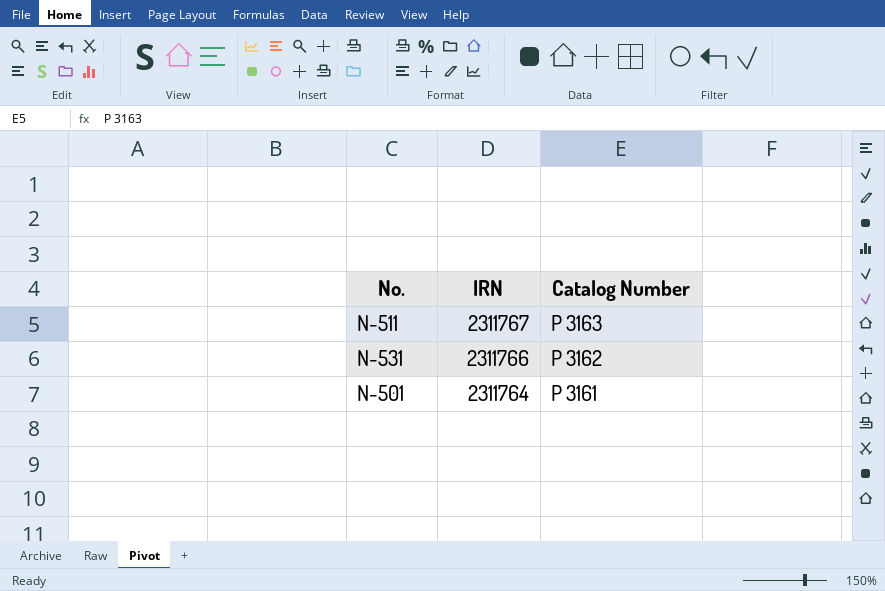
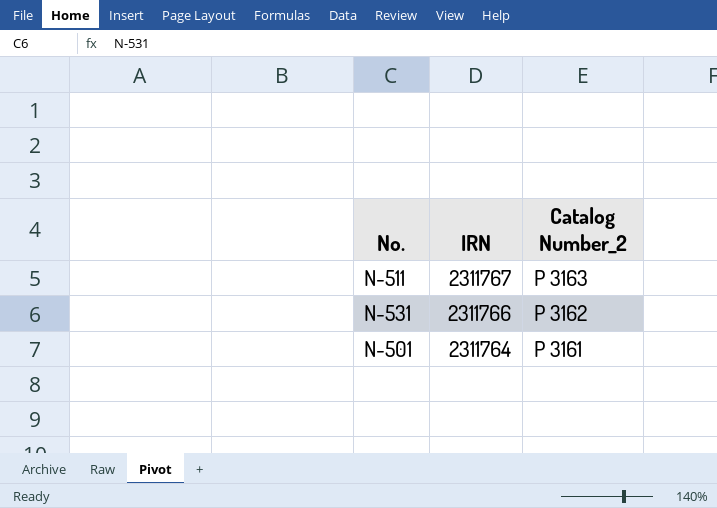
column name: Catalog Number -> Catalog Number_2

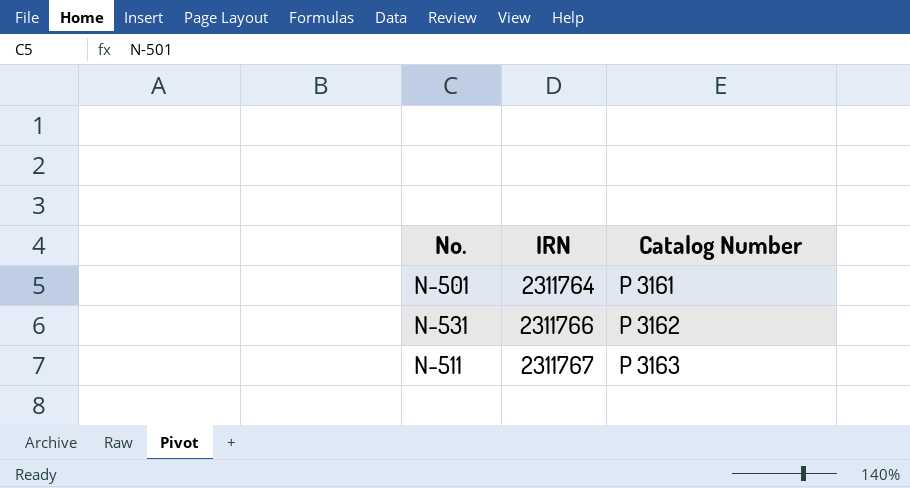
row order: IRN descending -> IRN ascending
column name: Catalog Number_2 -> Catalog Number

